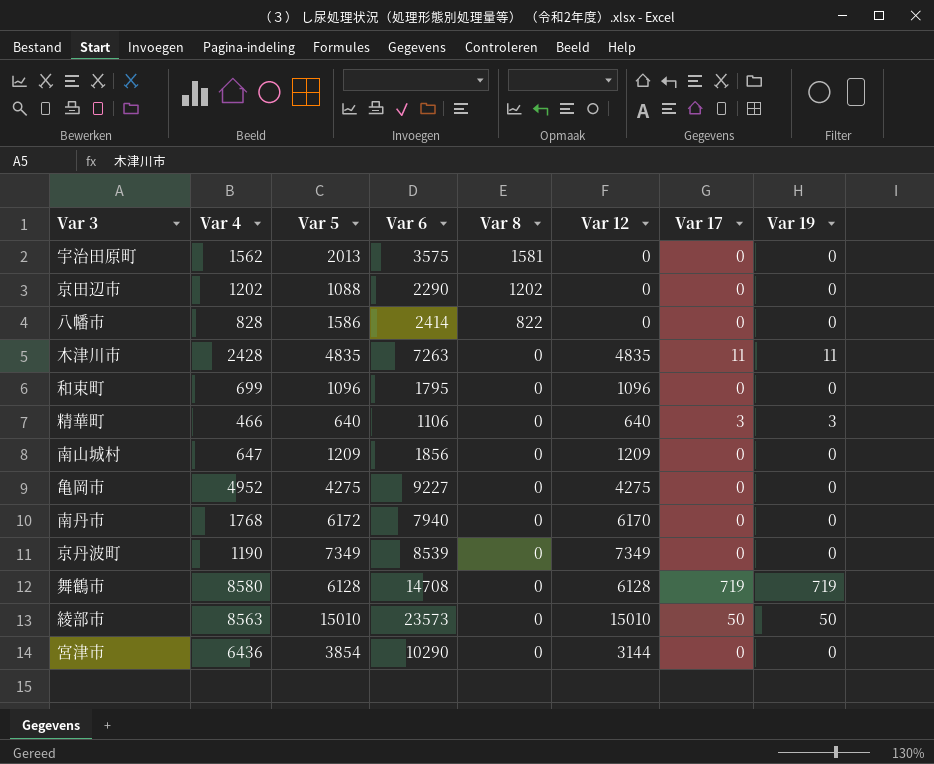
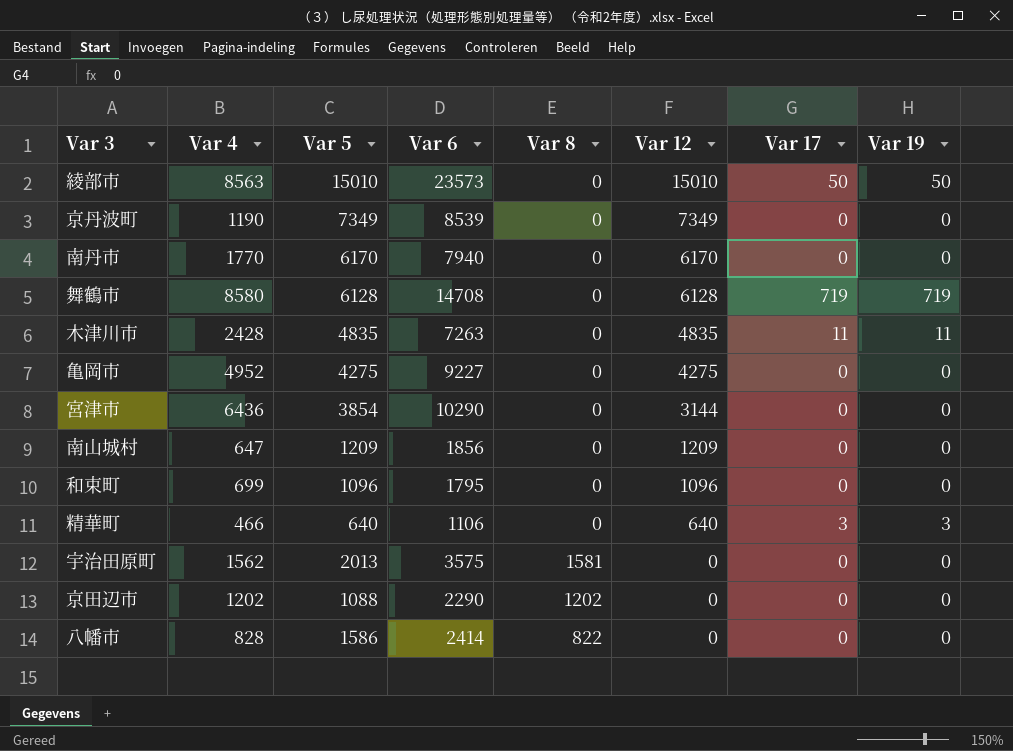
row order: Var 8 descending -> Var 12 descending
南丹市 | Var 4: 1768 -> 1770
南丹市 | Var 5: 6172 -> 6170

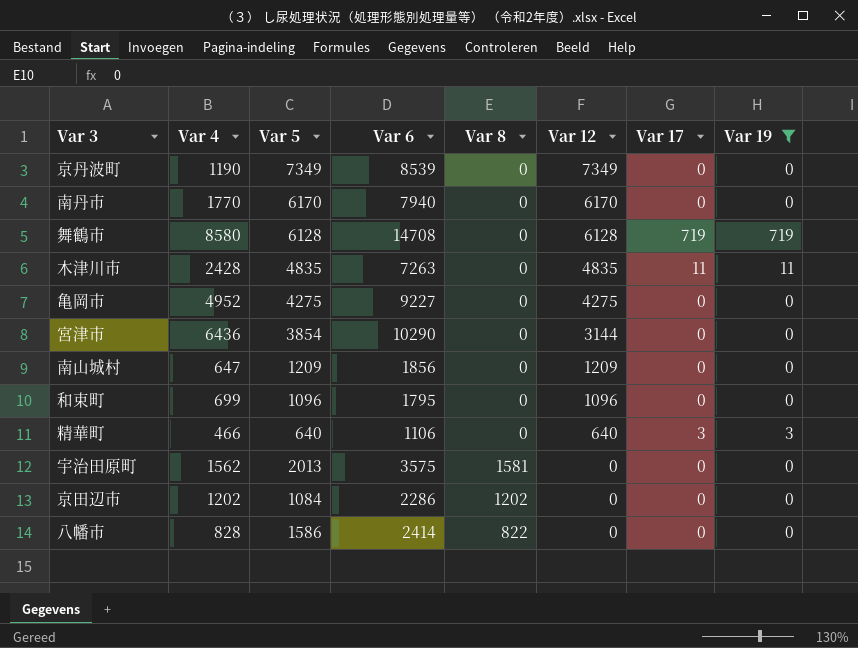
filter: none -> Var 19 != 50
京田辺市 | Var 5: 1088 -> 1084
京田辺市 | Var 6: 2290 -> 2286

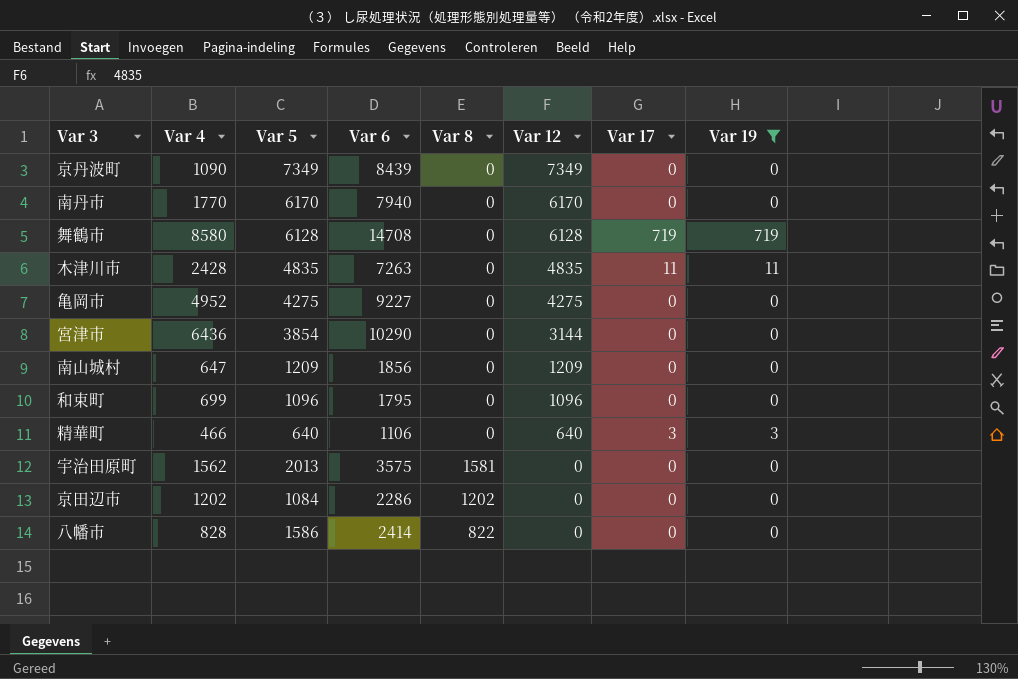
京丹波町 | Var 4: 1190 -> 1090
京丹波町 | Var 6: 8539 -> 8439

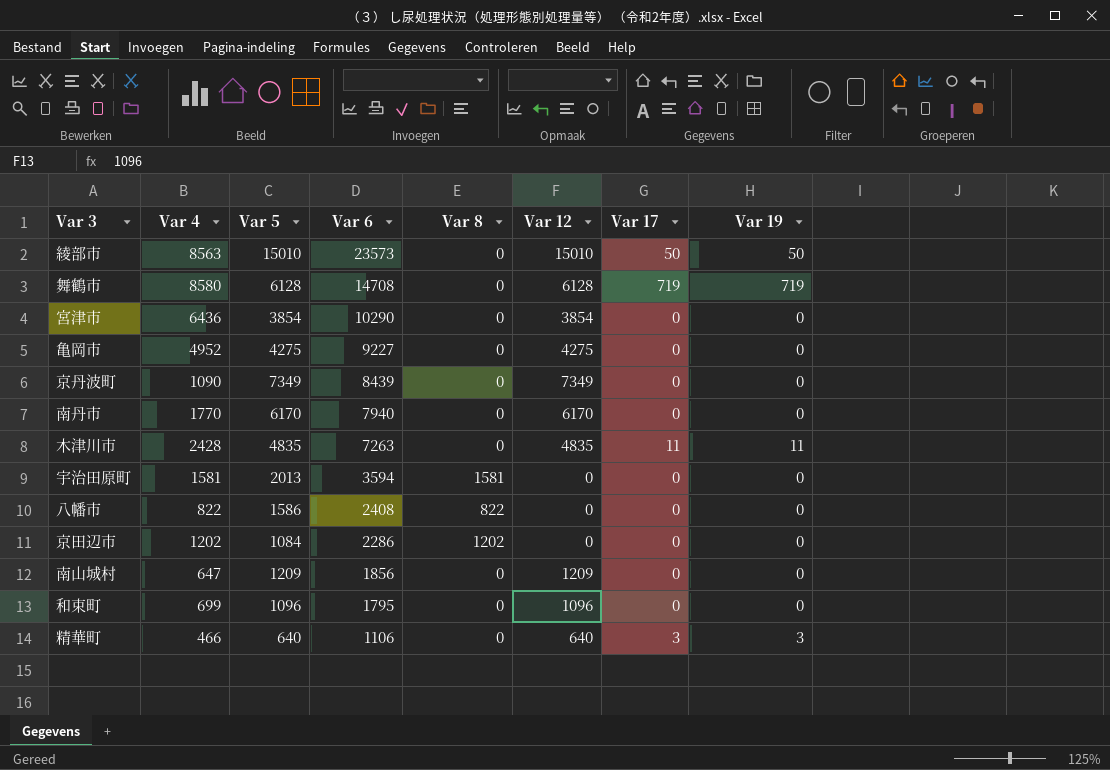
filter: Var 19 != 50 -> none
row order: Var 12 descending -> Var 6 descending
宮津市 | Var 12: 3144 -> 3854
宇治田原町 | Var 4: 1562 -> 1581
宇治田原町 | Var 6: 3575 -> 3594
八幡市 | Var 4: 828 -> 822
八幡市 | Var 6: 2414 -> 2408

